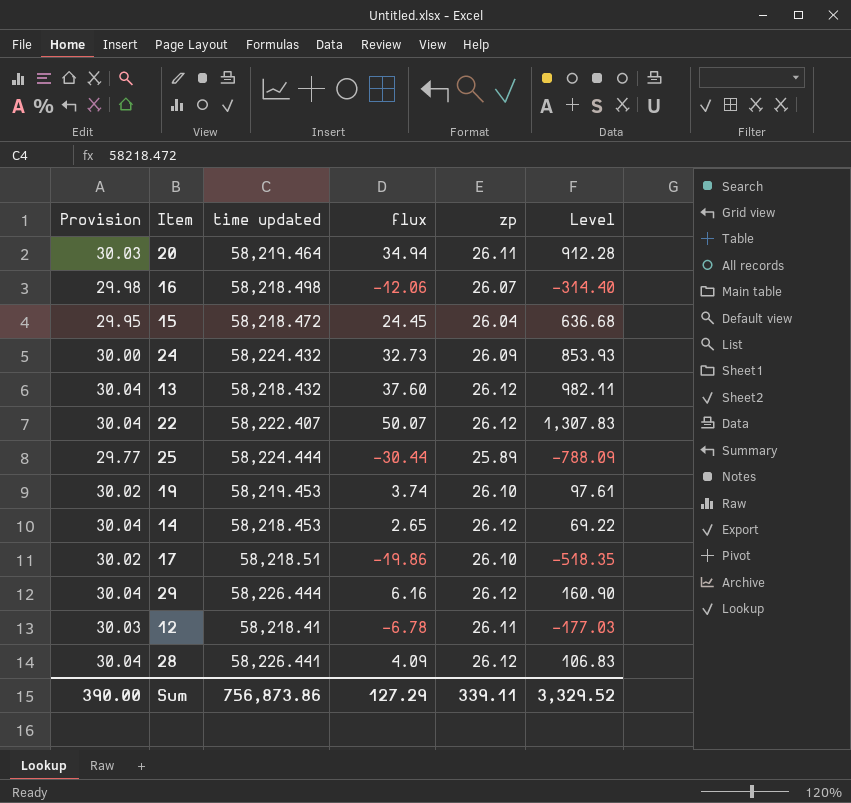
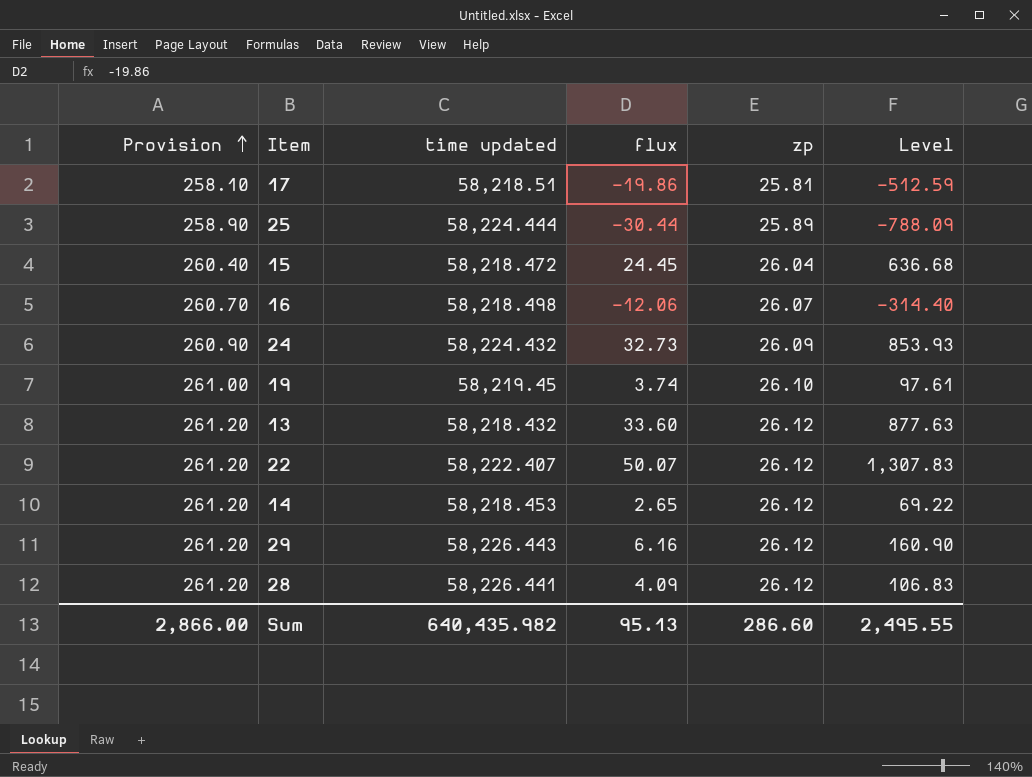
row order: none -> Provision ascending
column Provision | formula: [zp] * 1.15 -> [zp] * 10
row 20: 30.03 | 58,219.464 | 34.94 | 26.11 | 912.28 -> none
row 12: 30.03 | 58,218.41 | -6.78 | 26.11 | -177.03 -> none
17 | zp: 26.10 -> 25.81
17 | Level: -518.35 -> -512.59
19 | time updated: 58,219.453 -> 58,219.45
13 | flux: 37.60 -> 33.60
13 | Level: 982.11 -> 877.63
29 | time updated: 58,226.444 -> 58,226.443
Sum | Provision: 390.00 -> 2,866.00
Sum | time updated: 756,873.86 -> 640,435.982
Sum | flux: 127.29 -> 95.13
Sum | zp: 339.11 -> 286.60
Sum | Level: 3,329.52 -> 2,495.55

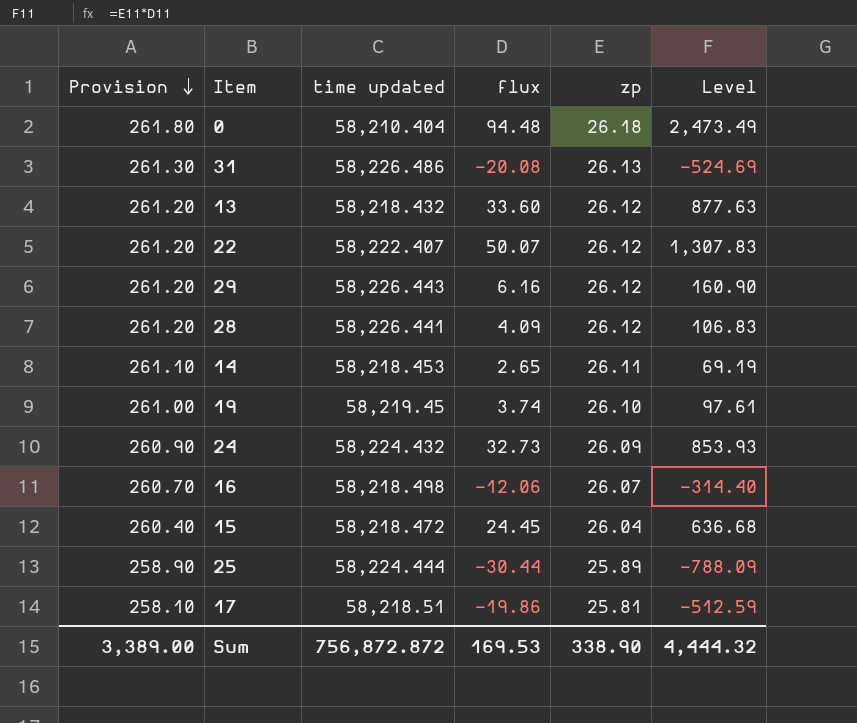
row order: Provision ascending -> Provision descending
row 0: none -> 261.80 | 58,210.404 | 94.48 | 26.18 | 2,473.49
row 31: none -> 261.30 | 58,226.486 | -20.08 | 26.13 | -524.69
14 | Provision: 261.20 -> 261.10
14 | zp: 26.12 -> 26.11
14 | Level: 69.22 -> 69.19
Sum | Provision: 2,866.00 -> 3,389.00
Sum | time updated: 640,435.982 -> 756,872.872
Sum | flux: 95.13 -> 169.53
Sum | zp: 286.60 -> 338.90
Sum | Level: 2,495.55 -> 4,444.32

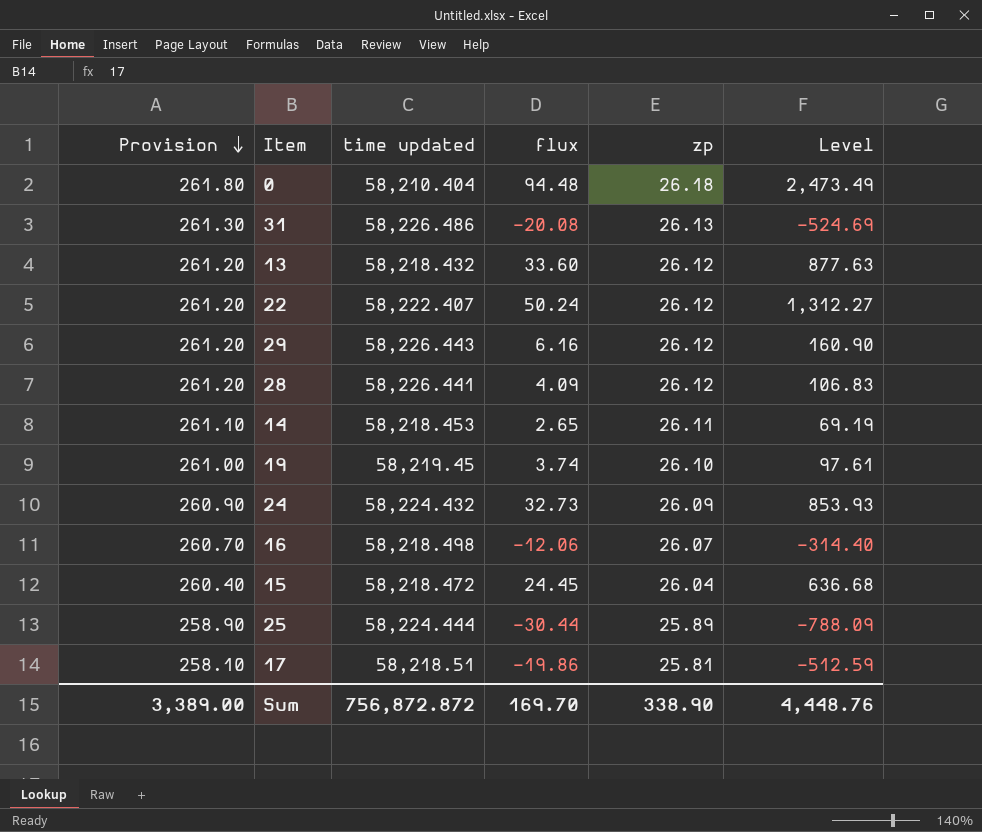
22 | flux: 50.07 -> 50.24
22 | Level: 1,307.83 -> 1,312.27
Sum | flux: 169.53 -> 169.70
Sum | Level: 4,444.32 -> 4,448.76

